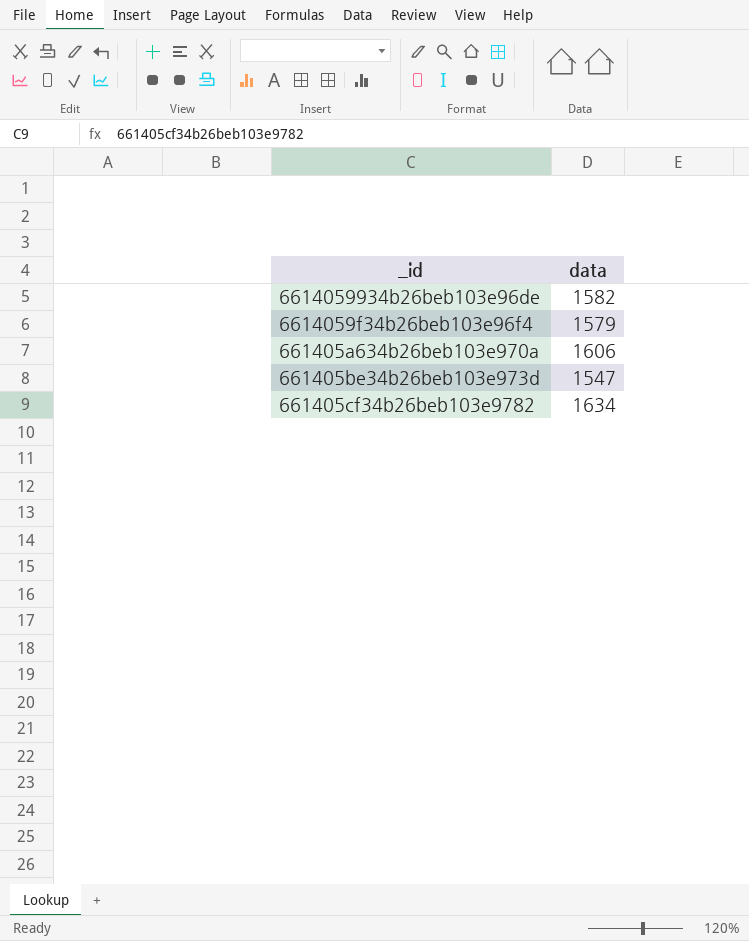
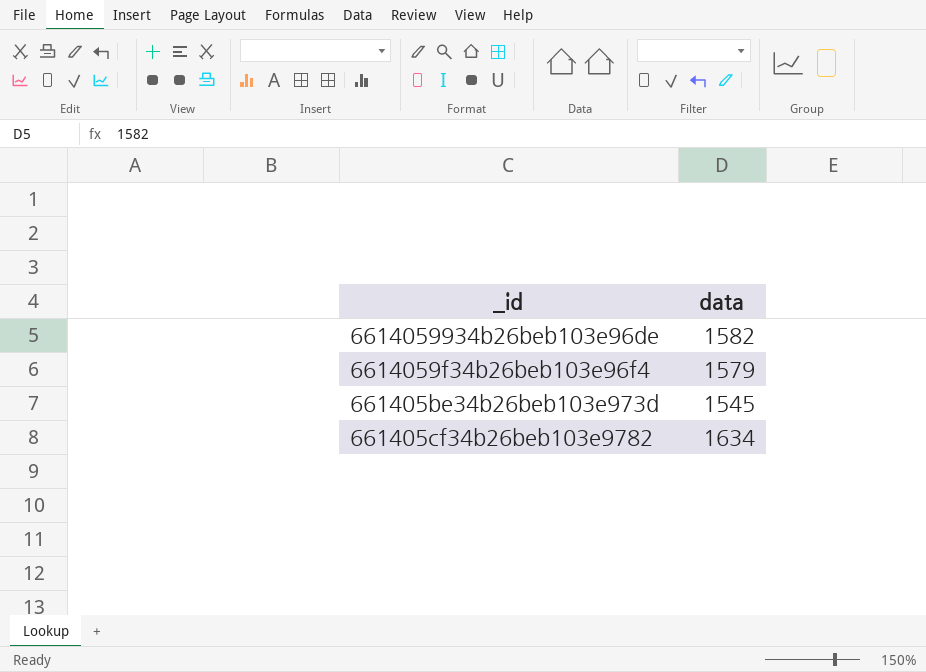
row 661405a634b26beb103e970a: 1606 -> none
661405be34b26beb103e973d | data: 1547 -> 1545

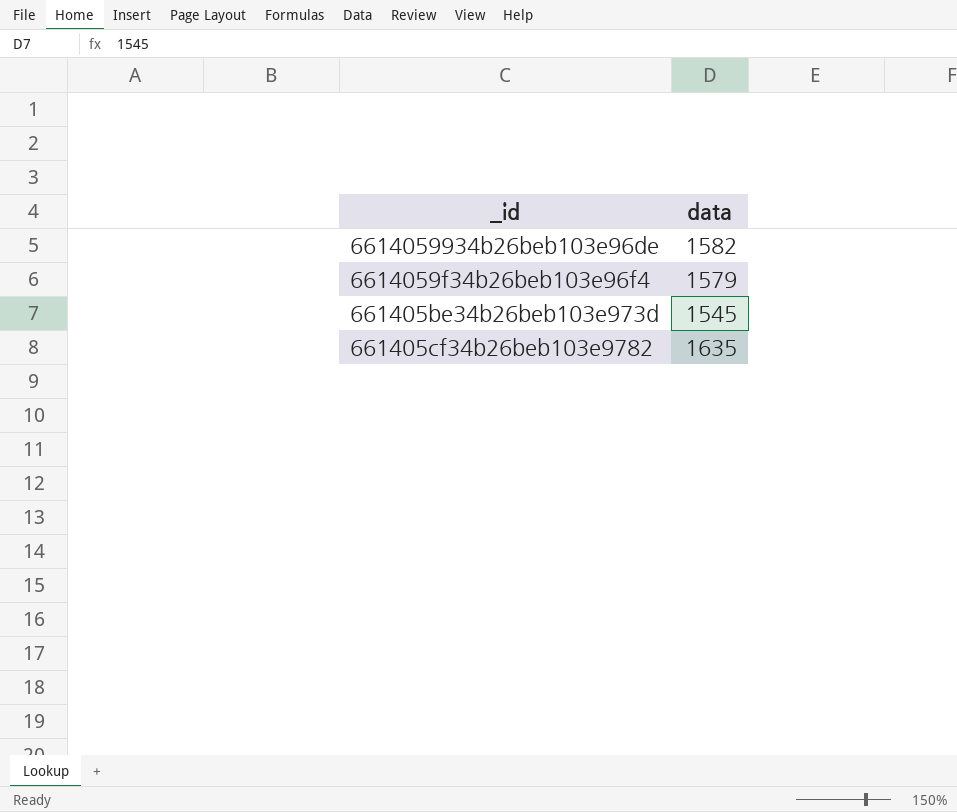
661405cf34b26beb103e9782 | data: 1634 -> 1635

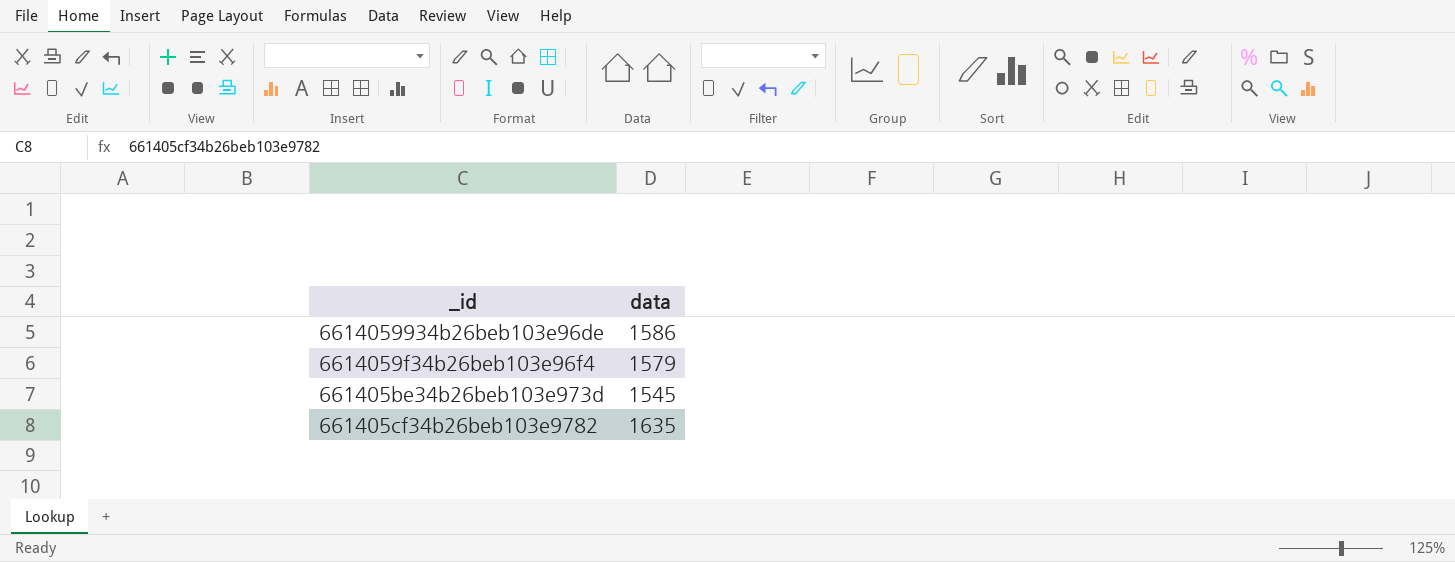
6614059934b26beb103e96de | data: 1582 -> 1586

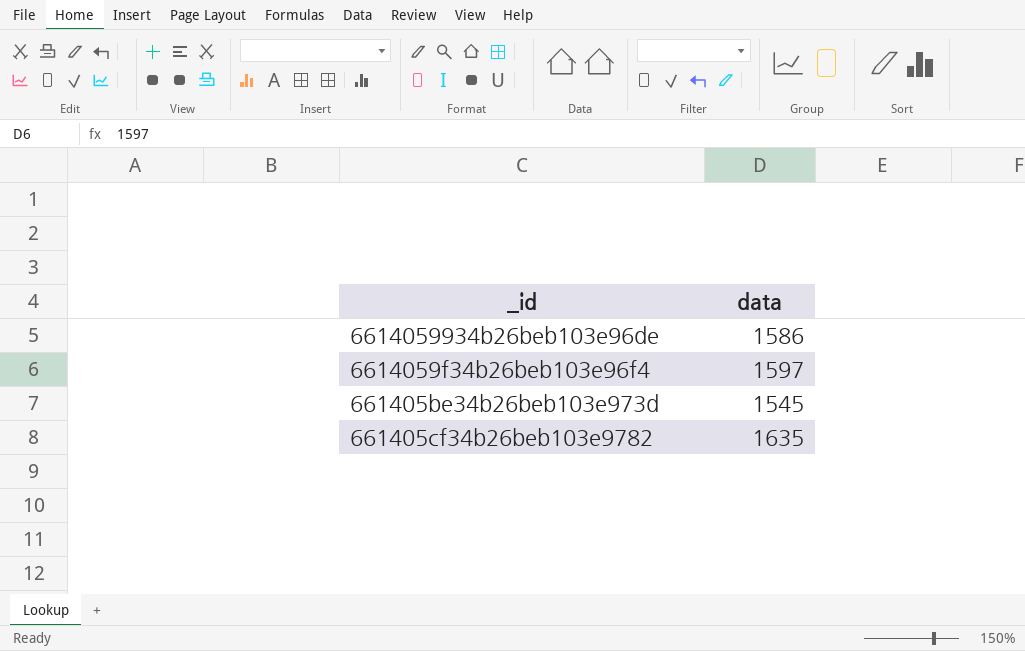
6614059f34b26beb103e96f4 | data: 1579 -> 1597

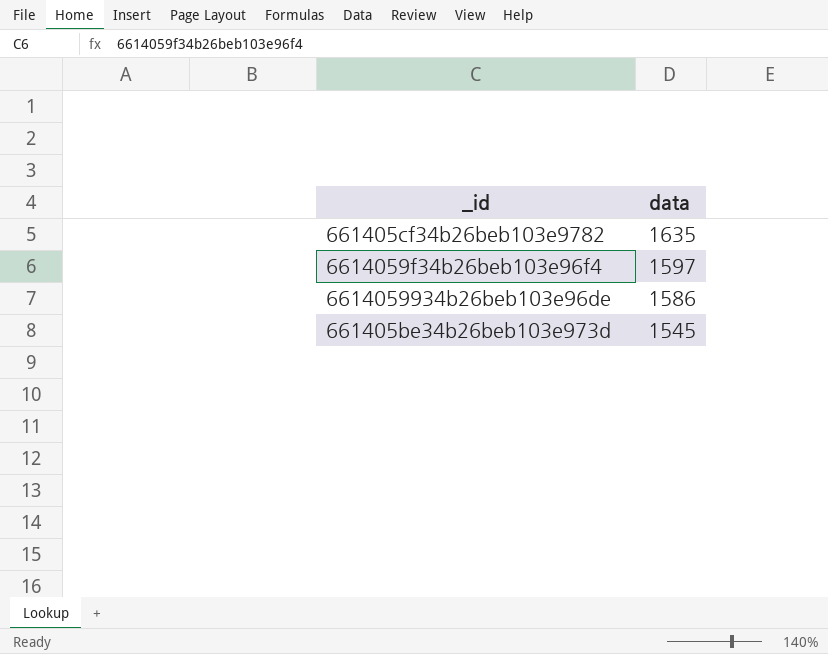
row order: none -> data descending

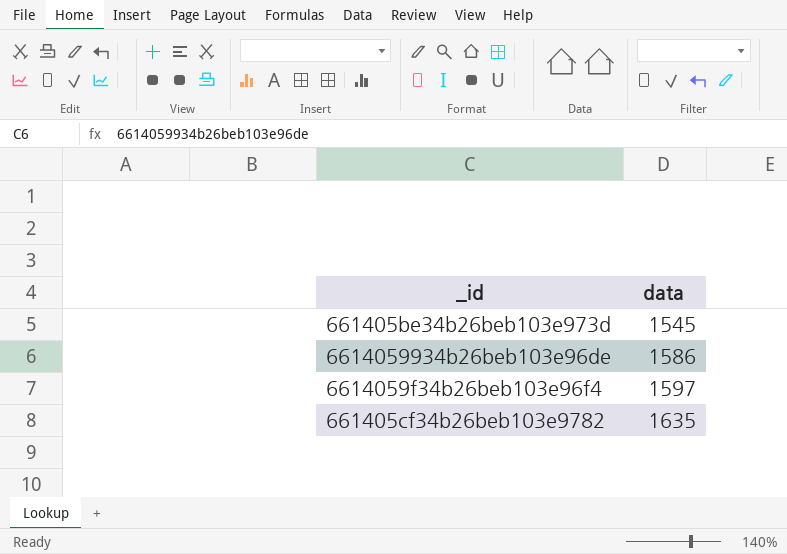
row order: data descending -> data ascending

